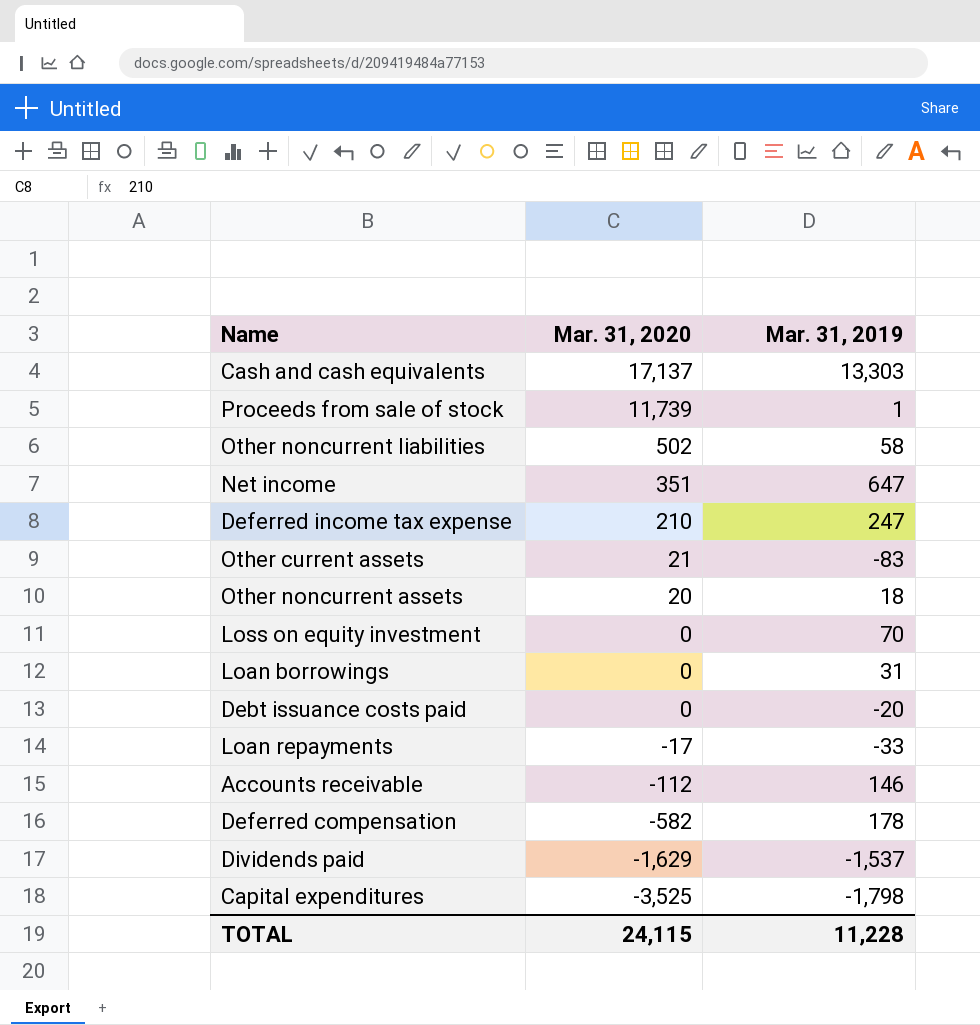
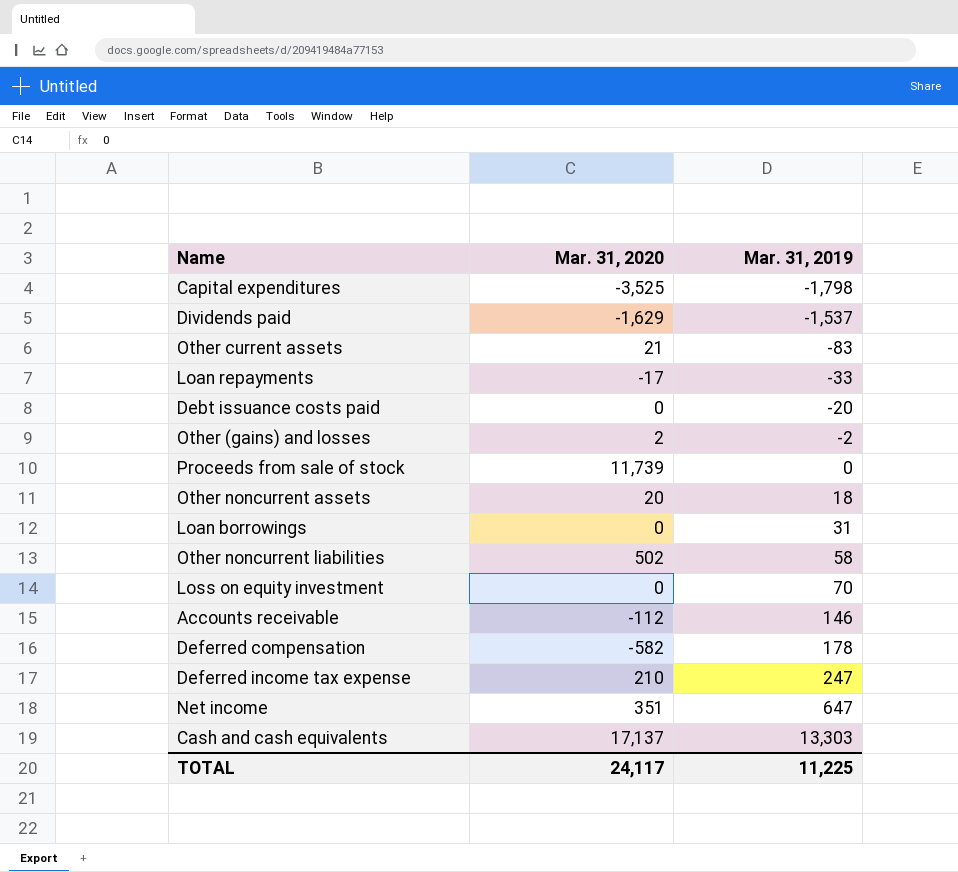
row order: Mar. 31, 2020 descending -> Mar. 31, 2019 ascending
row Other (gains) and losses: none -> 2 | -2
Proceeds from sale of stock | Mar. 31, 2019: 1 -> 0
TOTAL | Mar. 31, 2020: 24,115 -> 24,117
TOTAL | Mar. 31, 2019: 11,228 -> 11,225

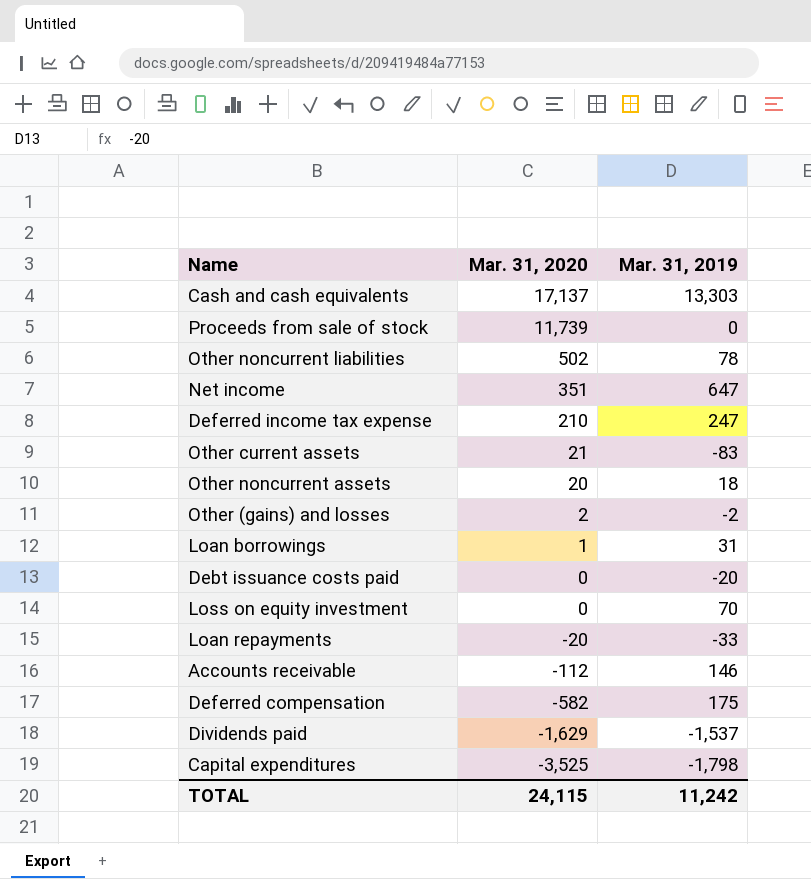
row order: Mar. 31, 2019 ascending -> Mar. 31, 2020 descending
Other noncurrent liabilities | Mar. 31, 2019: 58 -> 78
Loan borrowings | Mar. 31, 2020: 0 -> 1
Loan repayments | Mar. 31, 2020: -17 -> -20
Deferred compensation | Mar. 31, 2019: 178 -> 175
TOTAL | Mar. 31, 2020: 24,117 -> 24,115
TOTAL | Mar. 31, 2019: 11,225 -> 11,242

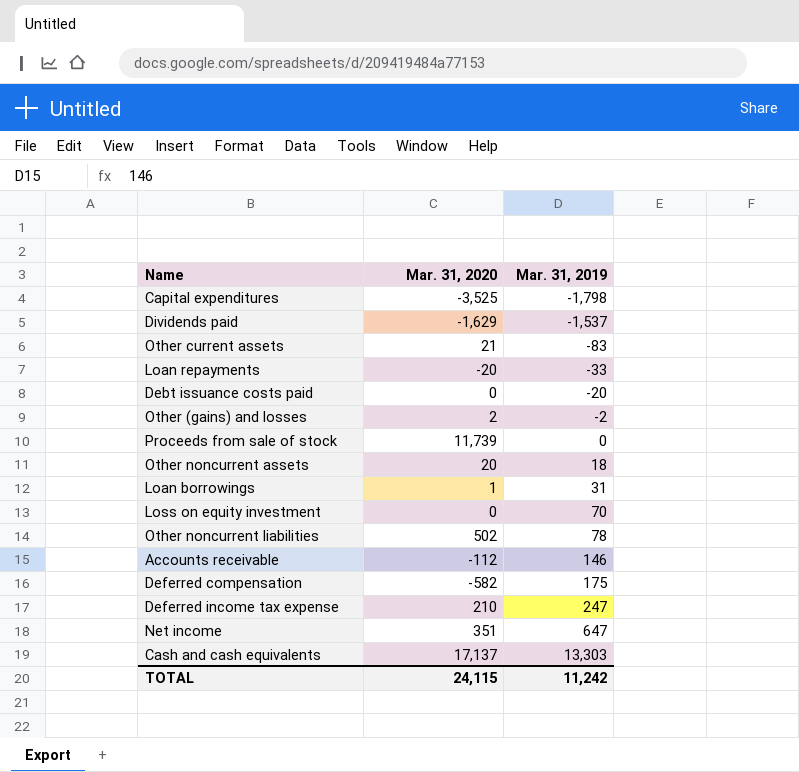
row order: Mar. 31, 2020 descending -> Mar. 31, 2019 ascending

